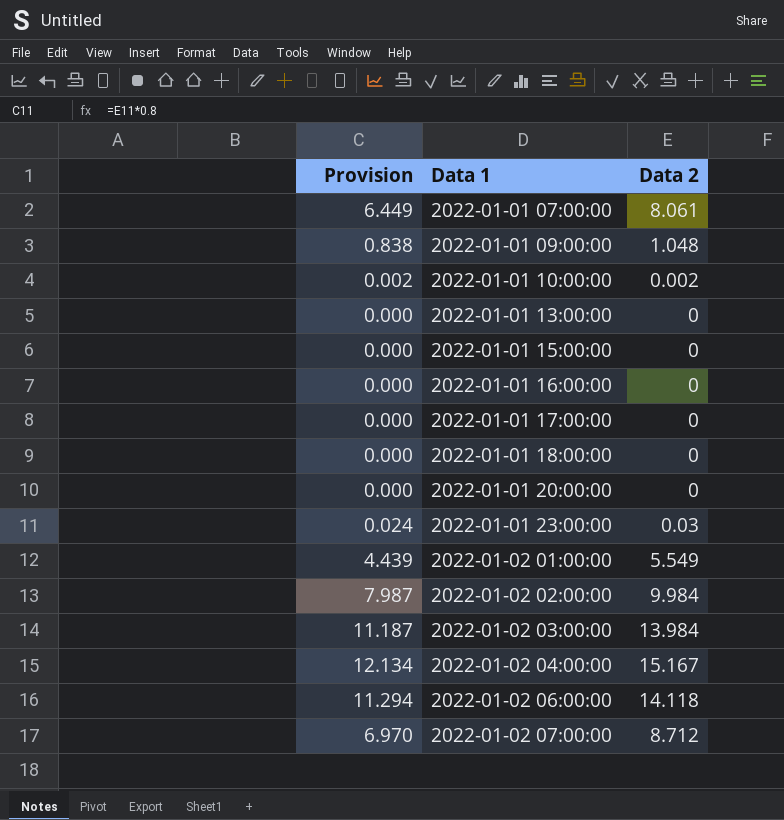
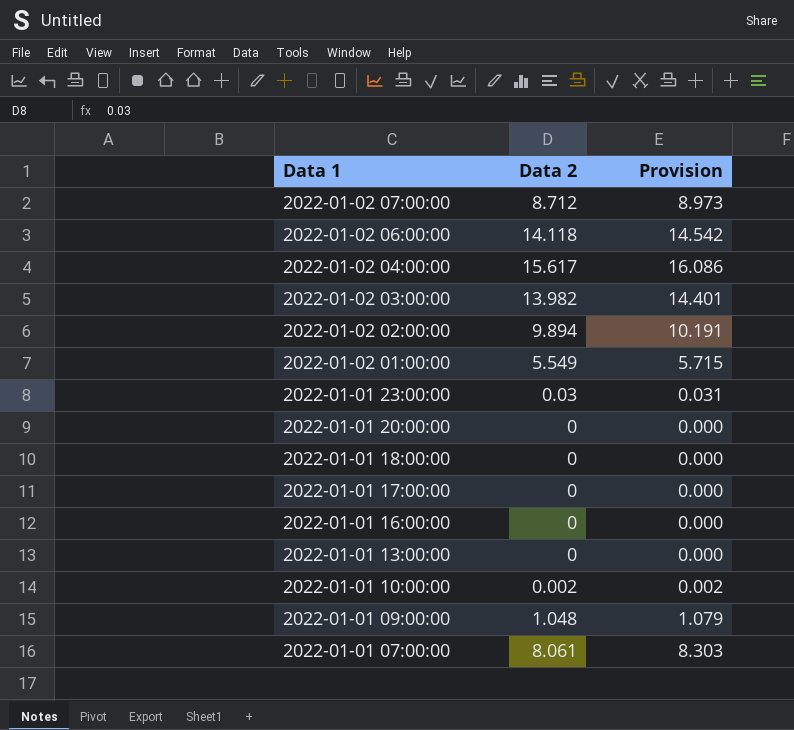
row order: Data 1 ascending -> Data 1 descending
column Provision | formula: [Data 2] * 0.8 -> [Data 2] * 1.03
column Provision | position: 1 -> 3
row 2022-01-01 15:00:00: 0.000 | 0 -> none
2022-01-02 04:00:00 | Data 2: 15.167 -> 15.617
2022-01-02 03:00:00 | Data 2: 13.984 -> 13.982
2022-01-02 02:00:00 | Data 2: 9.984 -> 9.894

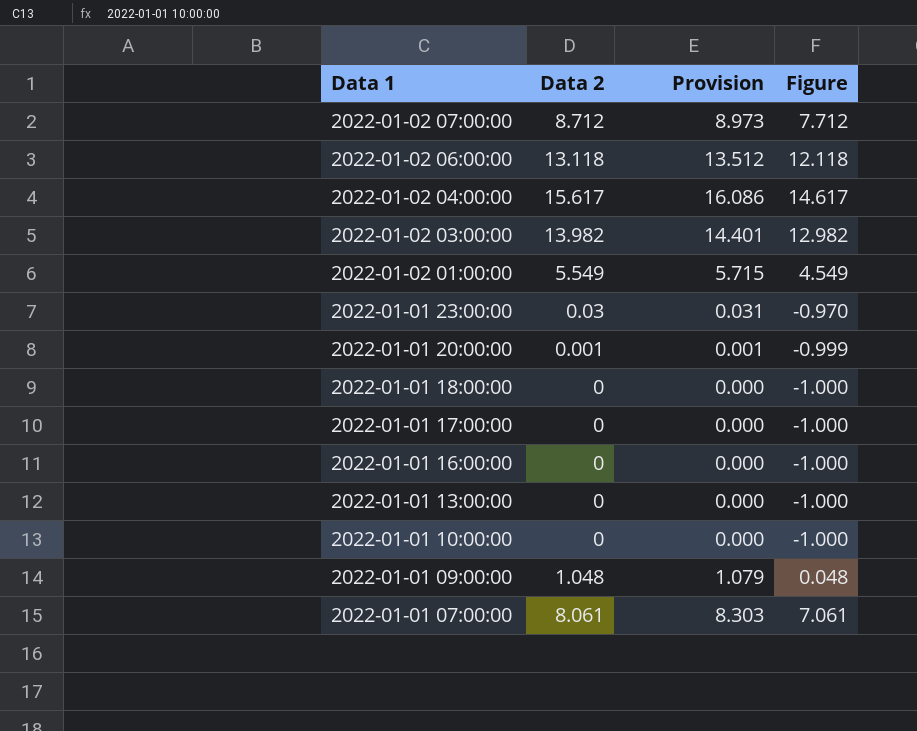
column Figure | formula: none -> [Data 2] - 1
row 2022-01-02 02:00:00: 9.894 | 10.191 -> none
2022-01-02 06:00:00 | Data 2: 14.118 -> 13.118
2022-01-02 06:00:00 | Provision: 14.542 -> 13.512
2022-01-01 20:00:00 | Data 2: 0 -> 0.001
2022-01-01 20:00:00 | Provision: 0.000 -> 0.001
2022-01-01 10:00:00 | Data 2: 0.002 -> 0
2022-01-01 10:00:00 | Provision: 0.002 -> 0.000

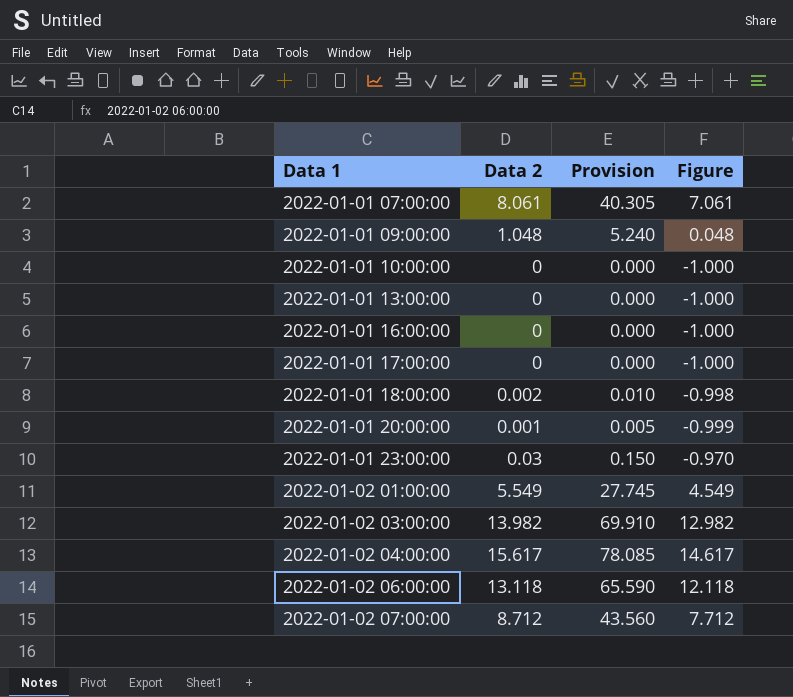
row order: Data 1 descending -> Data 1 ascending
column Provision | formula: [Data 2] * 1.03 -> [Data 2] * 5
2022-01-01 18:00:00 | Data 2: 0 -> 0.002
2022-01-01 18:00:00 | Figure: -1.000 -> -0.998

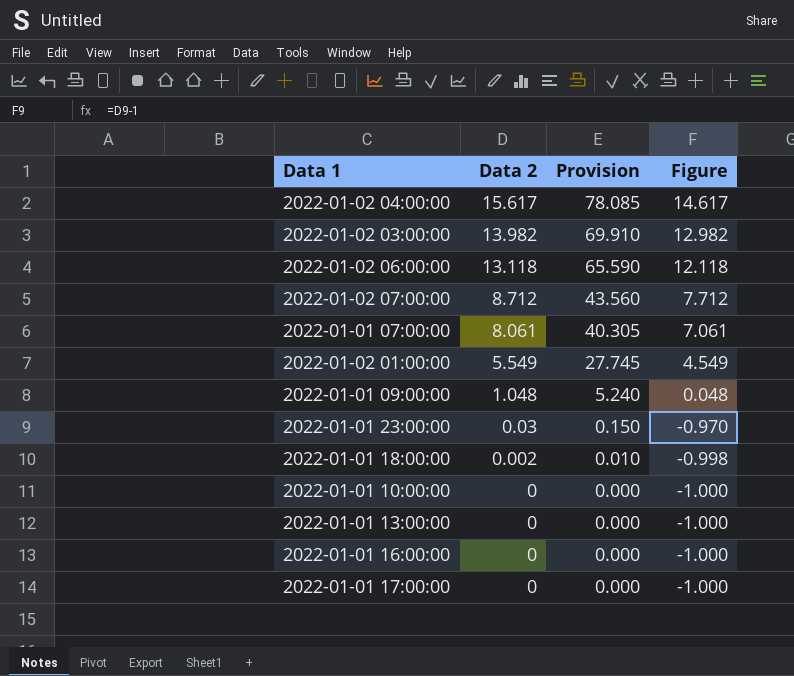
row order: Data 1 ascending -> Data 2 descending
row 2022-01-01 20:00:00: 0.001 | 0.005 | -0.999 -> none

